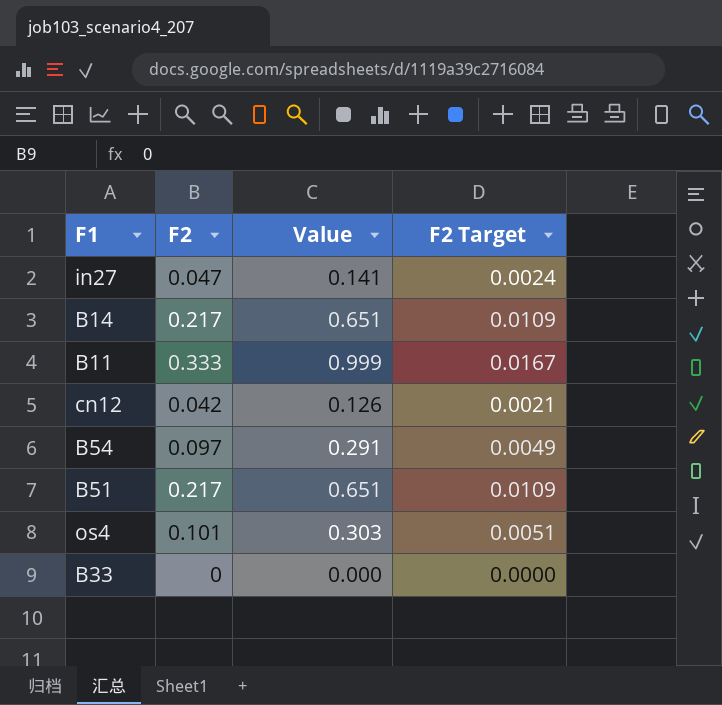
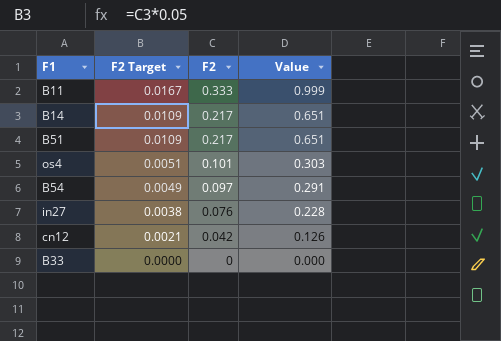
row order: none -> F2 Target descending
column F2 Target | position: 4 -> 2
in27 | F2 Target: 0.0024 -> 0.0038
in27 | F2: 0.047 -> 0.076
in27 | Value: 0.141 -> 0.228

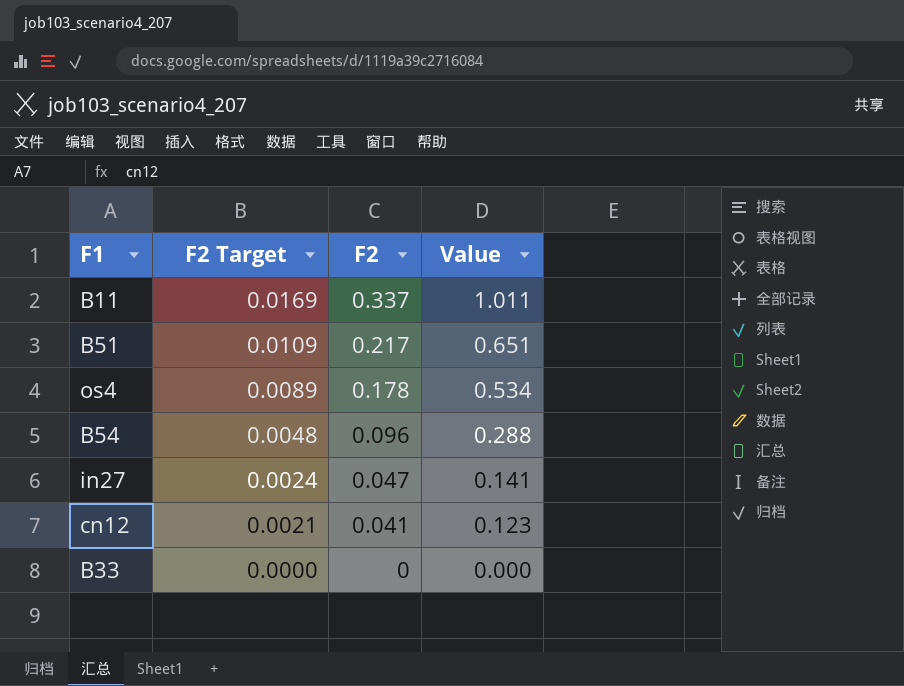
row B14: 0.0109 | 0.217 | 0.651 -> none
B11 | F2 Target: 0.0167 -> 0.0169
B11 | F2: 0.333 -> 0.337
B11 | Value: 0.999 -> 1.011
os4 | F2 Target: 0.0051 -> 0.0089
os4 | F2: 0.101 -> 0.178
os4 | Value: 0.303 -> 0.534
B54 | F2 Target: 0.0049 -> 0.0048
B54 | F2: 0.097 -> 0.096
B54 | Value: 0.291 -> 0.288
in27 | F2 Target: 0.0038 -> 0.0024
in27 | F2: 0.076 -> 0.047
in27 | Value: 0.228 -> 0.141
cn12 | F2: 0.042 -> 0.041
cn12 | Value: 0.126 -> 0.123

